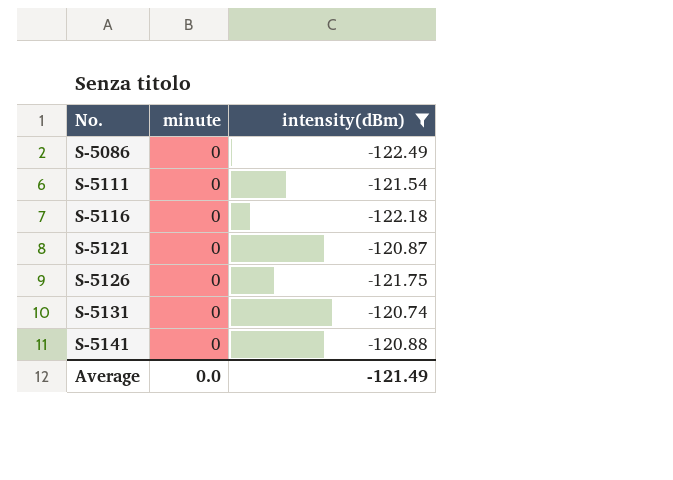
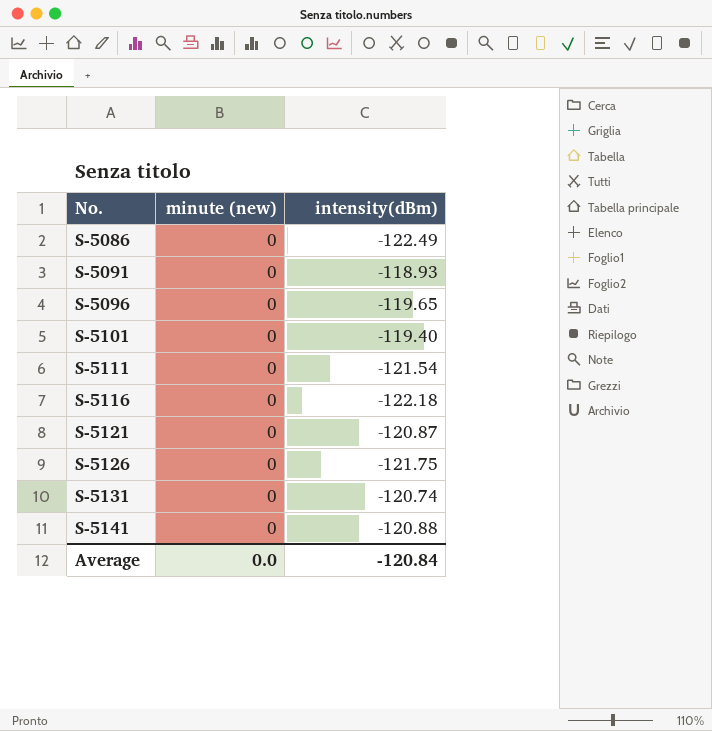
filter: intensity(dBm) <= -120.74 -> none
column name: minute -> minute (new)
Average | intensity(dBm): -121.49 -> -120.84

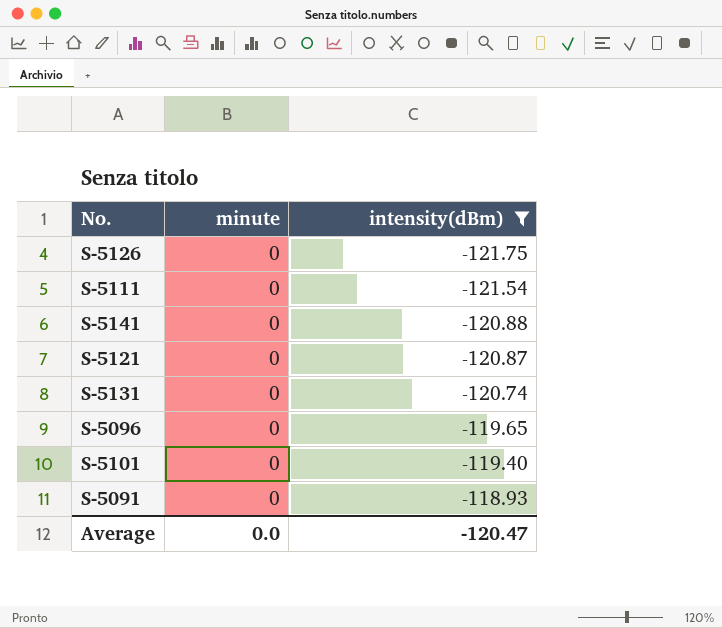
filter: none -> intensity(dBm) >= -121.75
row order: No. ascending -> intensity(dBm) ascending
column name: minute (new) -> minute
Average | intensity(dBm): -120.84 -> -120.47

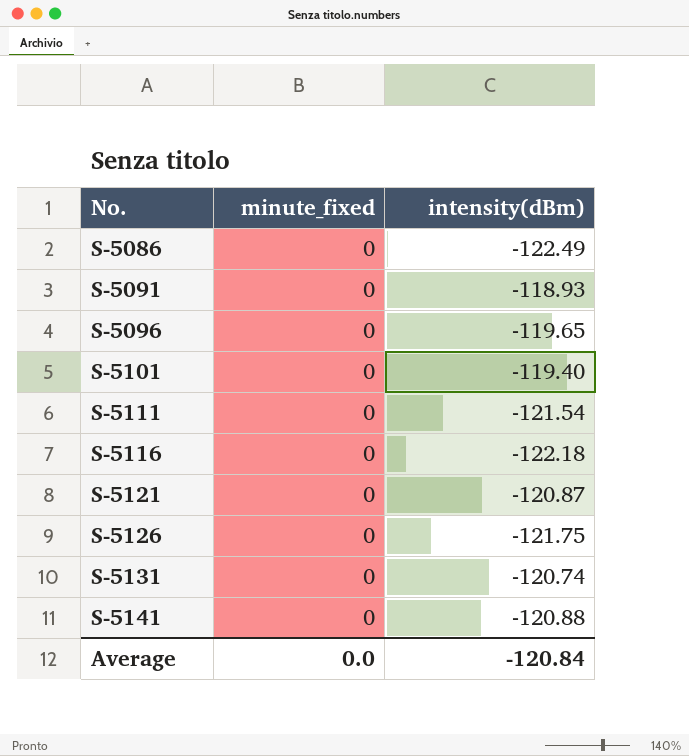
filter: intensity(dBm) >= -121.75 -> none
row order: intensity(dBm) ascending -> No. ascending
column name: minute -> minute_fixed
Average | intensity(dBm): -120.47 -> -120.84

